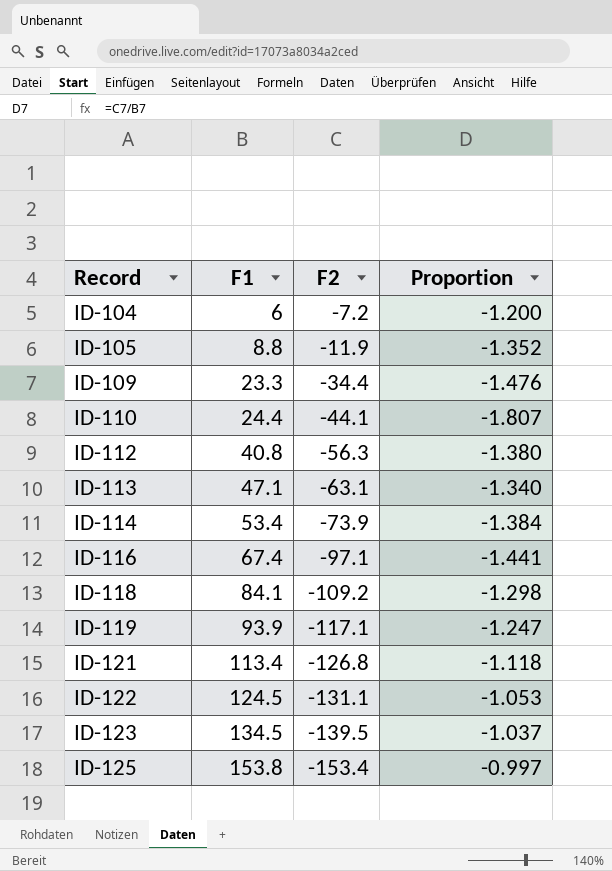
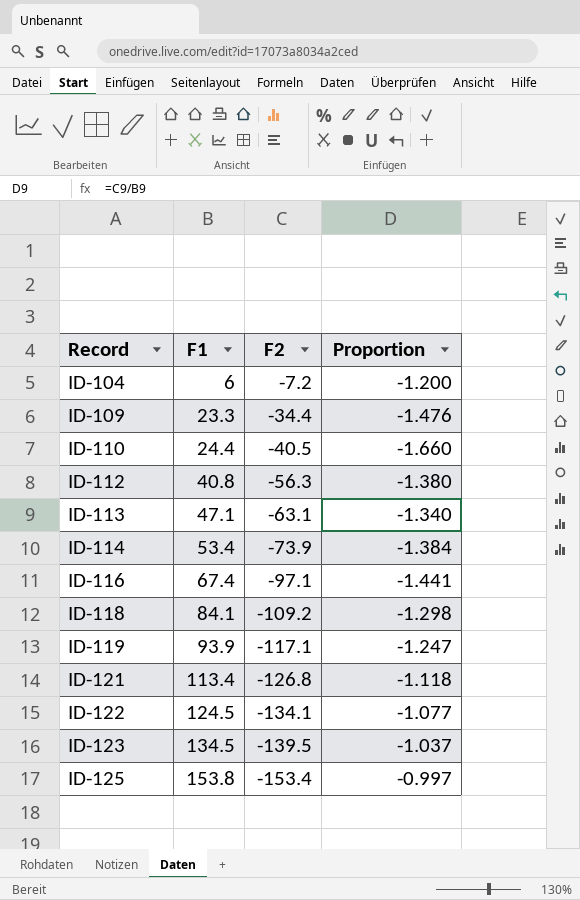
row ID-105: 8.8 | -11.9 | -1.352 -> none
ID-110 | F2: -44.1 -> -40.5
ID-110 | Proportion: -1.807 -> -1.660
ID-122 | F2: -131.1 -> -134.1
ID-122 | Proportion: -1.053 -> -1.077

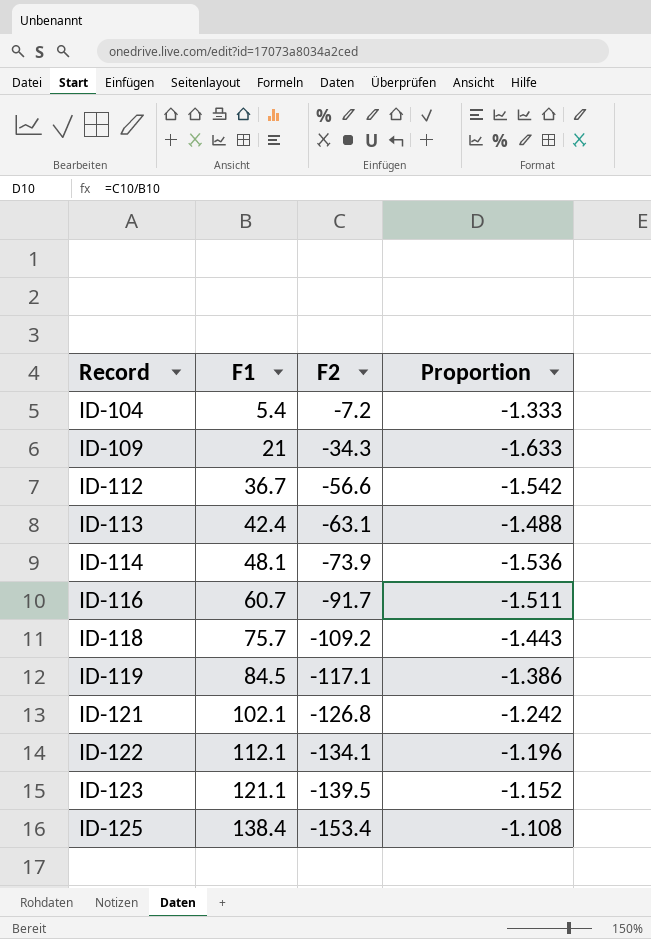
row ID-110: 24.4 | -40.5 | -1.660 -> none
ID-104 | F1: 6 -> 5.4
ID-104 | Proportion: -1.200 -> -1.333
ID-109 | F1: 23.3 -> 21
ID-109 | F2: -34.4 -> -34.3
ID-109 | Proportion: -1.476 -> -1.633
ID-112 | F1: 40.8 -> 36.7
ID-112 | F2: -56.3 -> -56.6
ID-112 | Proportion: -1.380 -> -1.542
ID-113 | F1: 47.1 -> 42.4
ID-113 | Proportion: -1.340 -> -1.488
ID-114 | F1: 53.4 -> 48.1
ID-114 | Proportion: -1.384 -> -1.536
ID-116 | F1: 67.4 -> 60.7
ID-116 | F2: -97.1 -> -91.7
ID-116 | Proportion: -1.441 -> -1.511
ID-118 | F1: 84.1 -> 75.7
ID-118 | Proportion: -1.298 -> -1.443
ID-119 | F1: 93.9 -> 84.5
ID-119 | Proportion: -1.247 -> -1.386
ID-121 | F1: 113.4 -> 102.1
ID-121 | Proportion: -1.118 -> -1.242
ID-122 | F1: 124.5 -> 112.1
ID-122 | Proportion: -1.077 -> -1.196
ID-123 | F1: 134.5 -> 121.1
ID-123 | Proportion: -1.037 -> -1.152
ID-125 | F1: 153.8 -> 138.4
ID-125 | Proportion: -0.997 -> -1.108

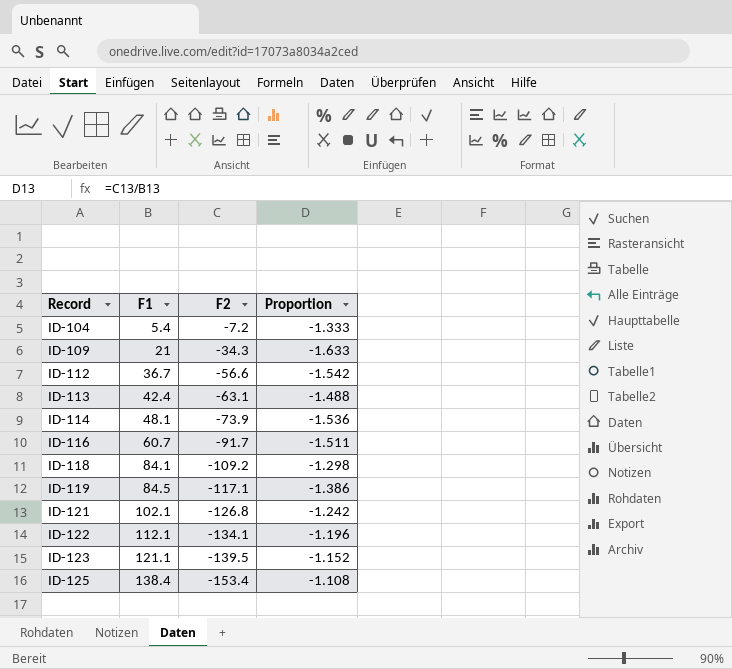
ID-118 | F1: 75.7 -> 84.1
ID-118 | Proportion: -1.443 -> -1.298

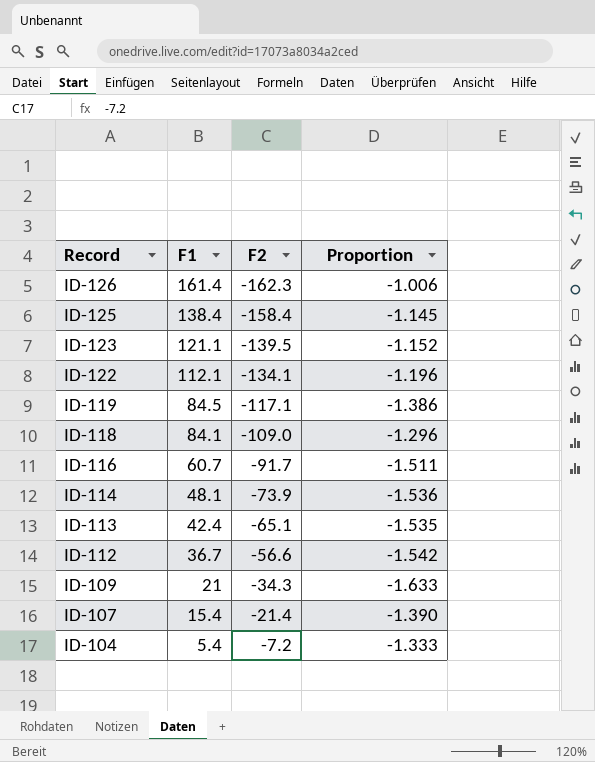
row order: Record ascending -> Record descending
row ID-121: 102.1 | -126.8 | -1.242 -> none
row ID-126: none -> 161.4 | -162.3 | -1.006
ID-125 | F2: -153.4 -> -158.4
ID-125 | Proportion: -1.108 -> -1.145
ID-118 | F2: -109.2 -> -109.0
ID-118 | Proportion: -1.298 -> -1.296
ID-113 | F2: -63.1 -> -65.1
ID-113 | Proportion: -1.488 -> -1.535
row ID-107: none -> 15.4 | -21.4 | -1.390

